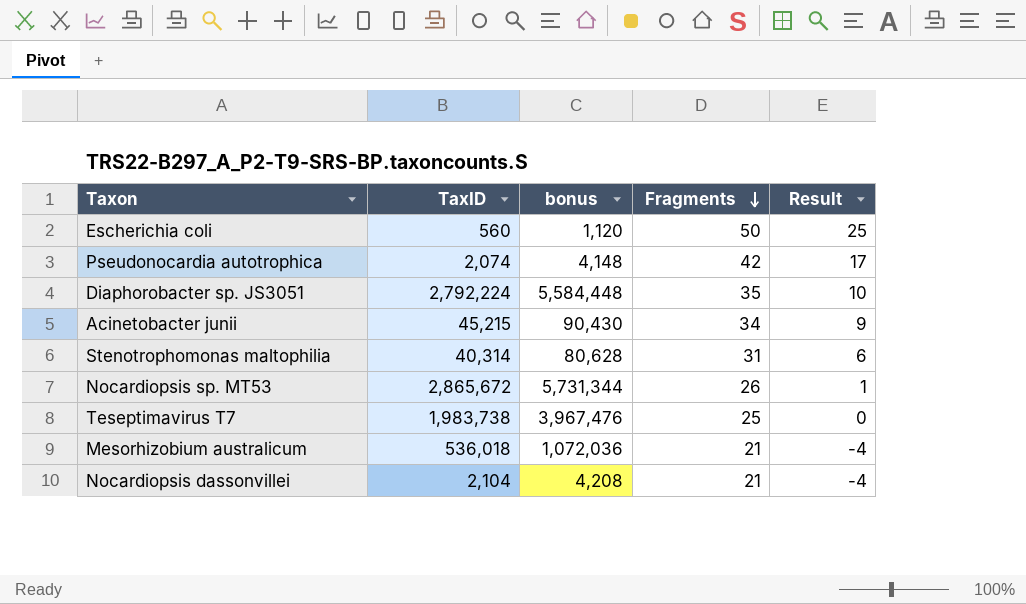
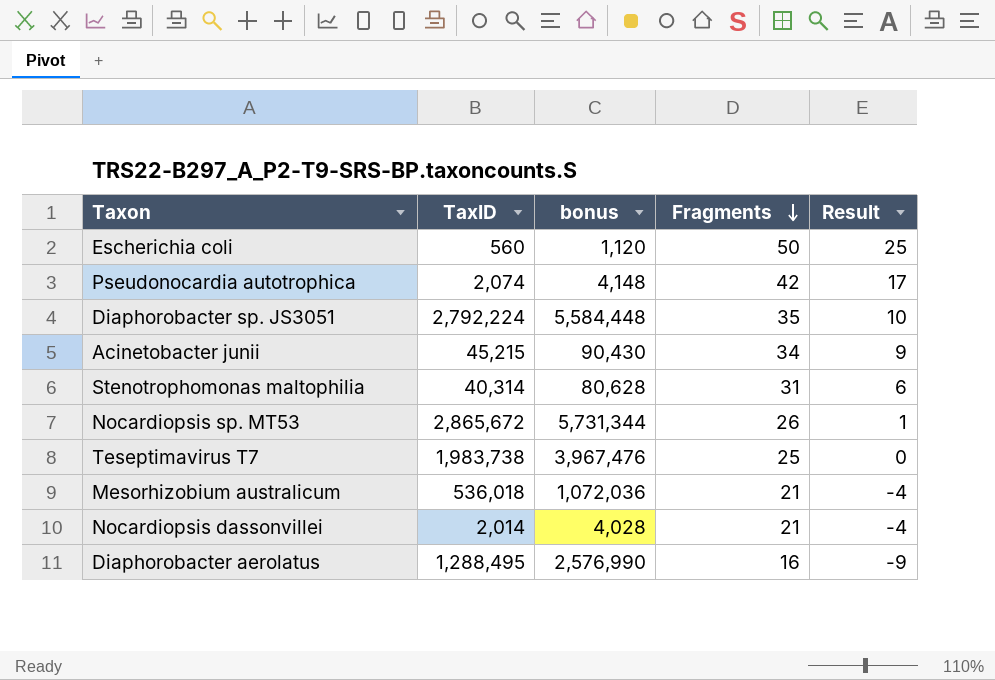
Nocardiopsis dassonvillei | TaxID: 2,104 -> 2,014
Nocardiopsis dassonvillei | bonus: 4,208 -> 4,028
row Diaphorobacter aerolatus: none -> 1,288,495 | 2,576,990 | 16 | -9

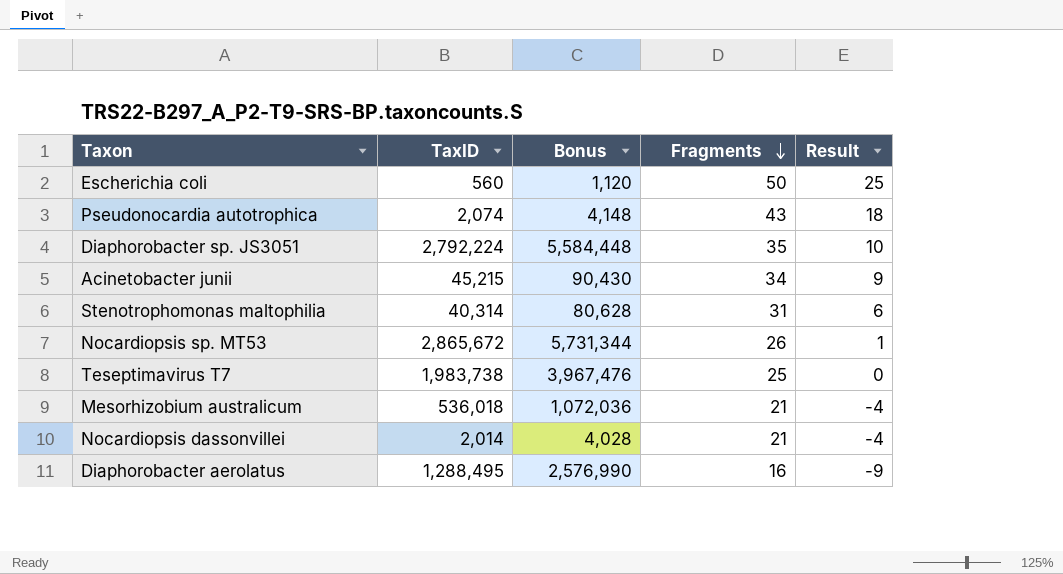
column name: bonus -> Bonus
Pseudonocardia autotrophica | Fragments: 42 -> 43
Pseudonocardia autotrophica | Result: 17 -> 18

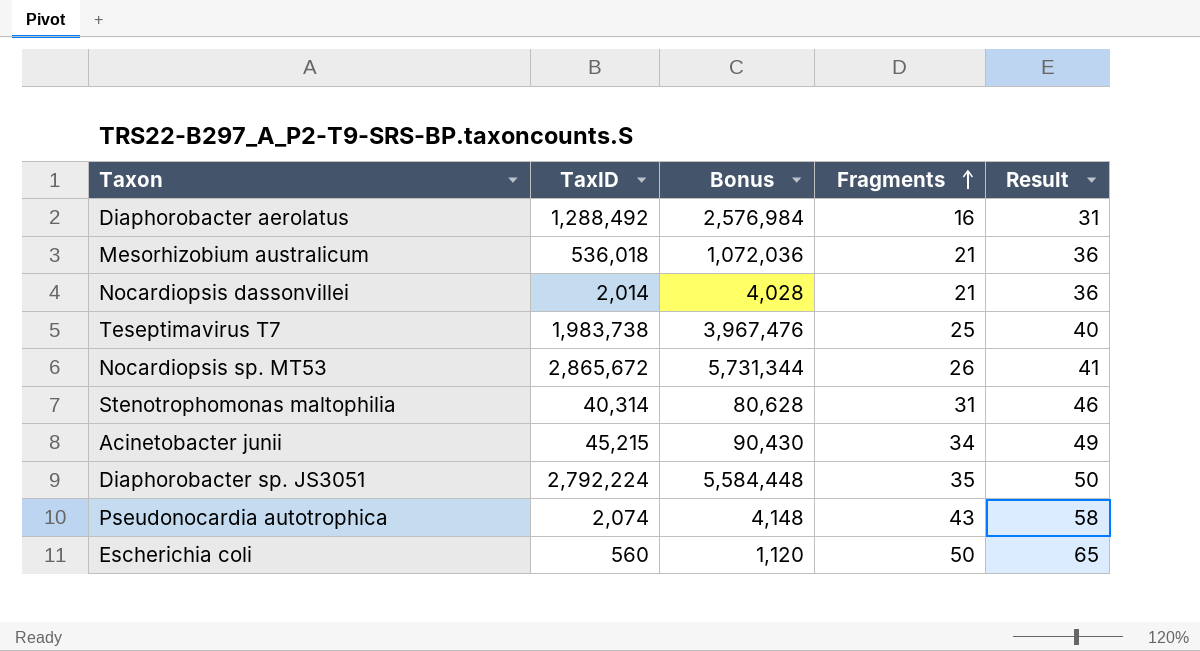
row order: Fragments descending -> Fragments ascending
column Result | formula: [Fragments] - 25 -> [Fragments] + 15
Diaphorobacter aerolatus | TaxID: 1,288,495 -> 1,288,492
Diaphorobacter aerolatus | Bonus: 2,576,990 -> 2,576,984

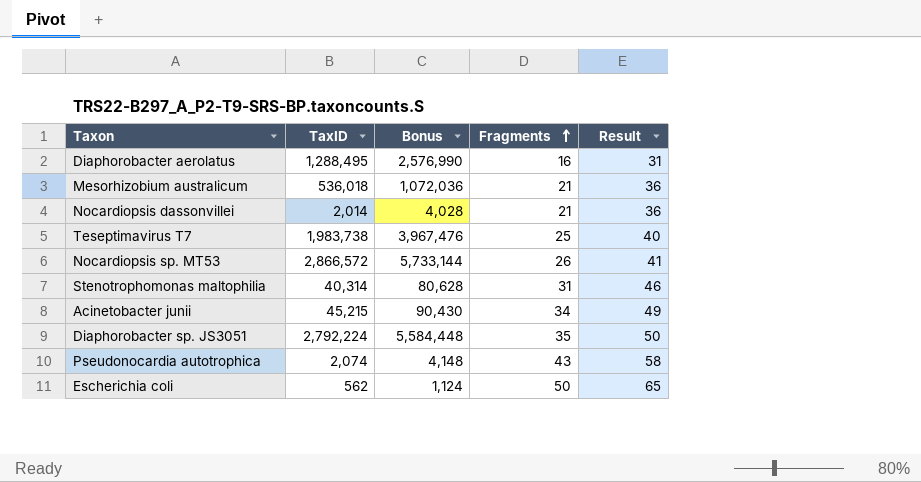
Diaphorobacter aerolatus | TaxID: 1,288,492 -> 1,288,495
Diaphorobacter aerolatus | Bonus: 2,576,984 -> 2,576,990
Nocardiopsis sp. MT53 | TaxID: 2,865,672 -> 2,866,572
Nocardiopsis sp. MT53 | Bonus: 5,731,344 -> 5,733,144
Escherichia coli | TaxID: 560 -> 562
Escherichia coli | Bonus: 1,120 -> 1,124

